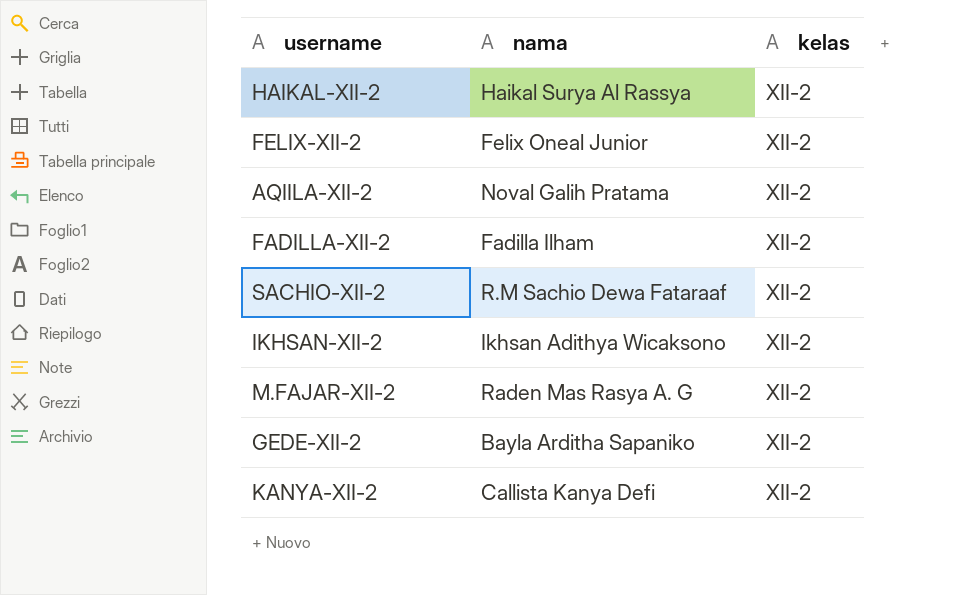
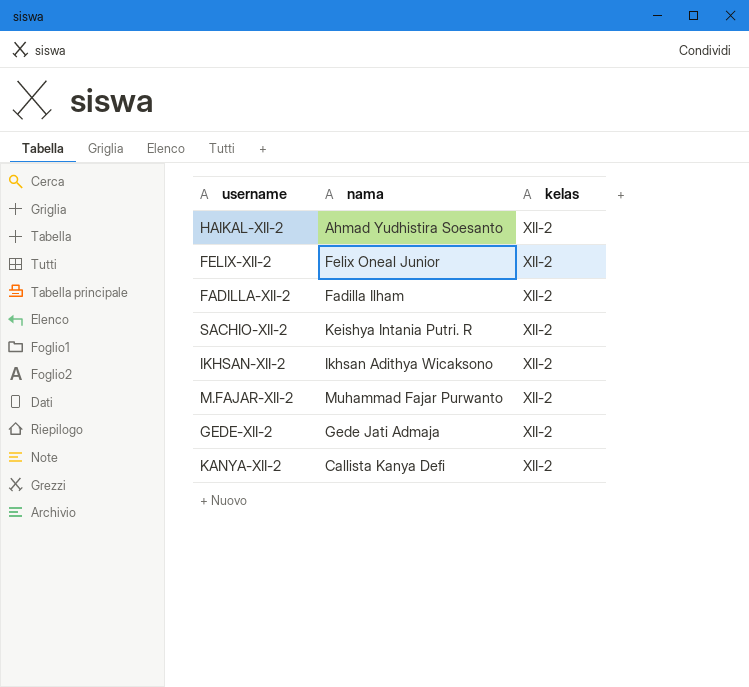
row AQIILA-XII-2: Noval Galih Pratama | XII-2 -> none
HAIKAL-XII-2 | nama: Haikal Surya Al Rassya -> Ahmad Yudhistira Soesanto
SACHIO-XII-2 | nama: R.M Sachio Dewa Fataraaf -> Keishya Intania Putri. R
M.FAJAR-XII-2 | nama: Raden Mas Rasya A. G -> Muhammad Fajar Purwanto
GEDE-XII-2 | nama: Bayla Arditha Sapaniko -> Gede Jati Admaja

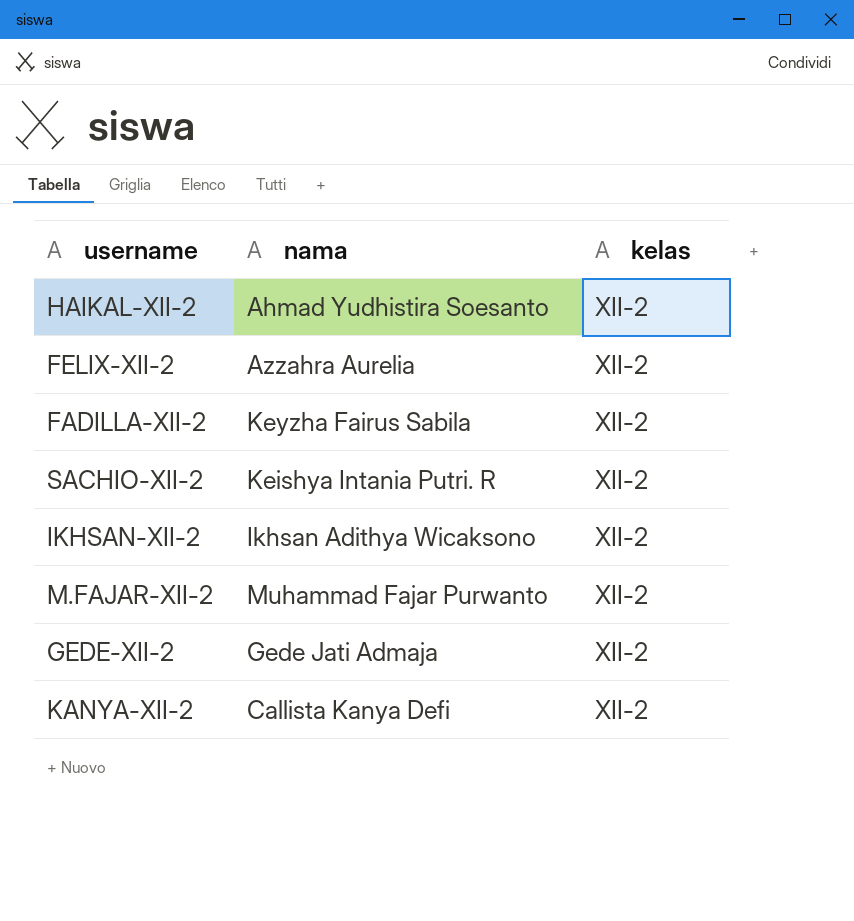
FELIX-XII-2 | nama: Felix Oneal Junior -> Azzahra Aurelia
FADILLA-XII-2 | nama: Fadilla Ilham -> Keyzha Fairus Sabila

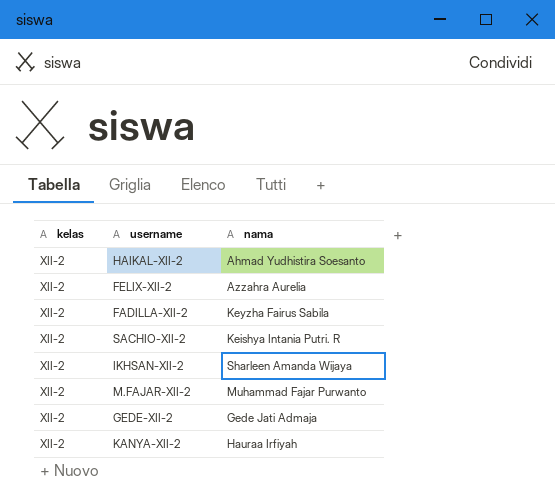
column kelas | position: 3 -> 1
IKHSAN-XII-2 | nama: Ikhsan Adithya Wicaksono -> Sharleen Amanda Wijaya
KANYA-XII-2 | nama: Callista Kanya Defi -> Hauraa Irfiyah

